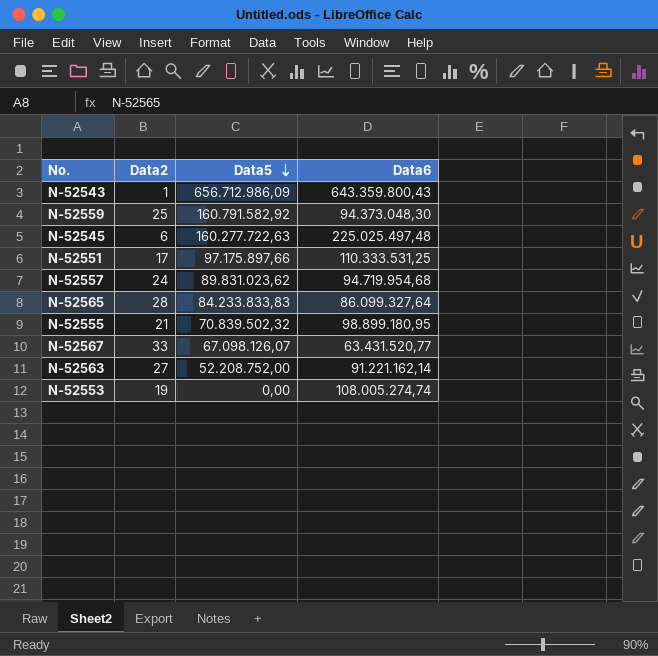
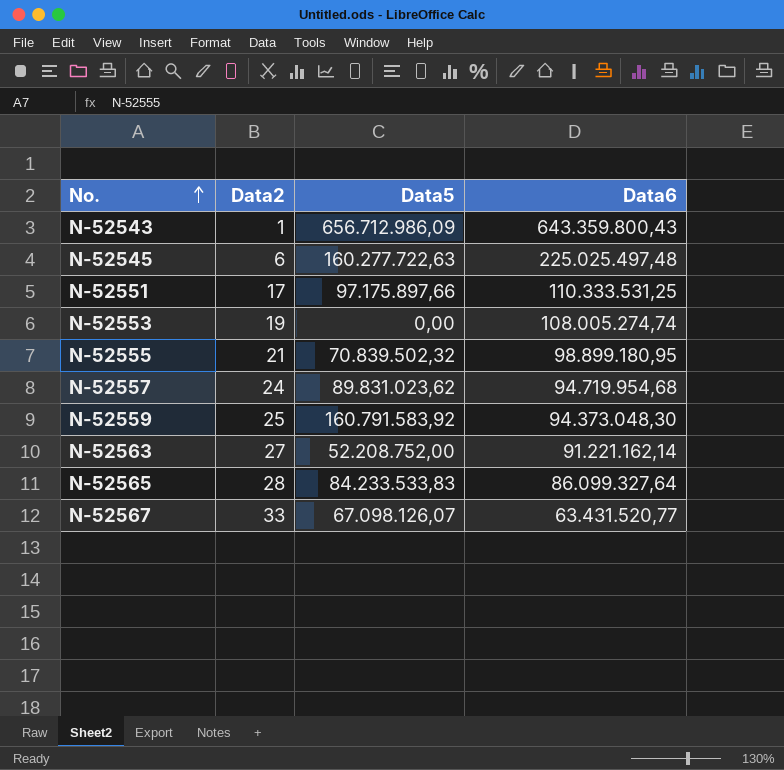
row order: Data5 descending -> No. ascending
N-52559 | Data5: 160.791.582,92 -> 160.791.583,92
N-52565 | Data5: 84.233.833,83 -> 84.233.533,83

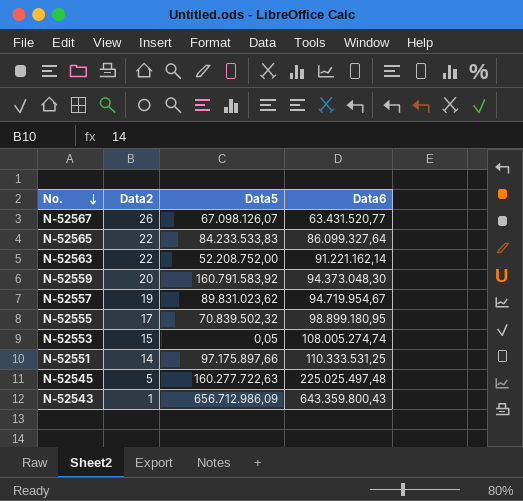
row order: No. ascending -> No. descending
N-52567 | Data2: 33 -> 26
N-52565 | Data2: 28 -> 22
N-52563 | Data2: 27 -> 22
N-52559 | Data2: 25 -> 20
N-52557 | Data2: 24 -> 19
N-52557 | Data6: 94.719.954,68 -> 94.719.954,67
N-52555 | Data2: 21 -> 17
N-52553 | Data2: 19 -> 15
N-52553 | Data5: 0,00 -> 0,05
N-52551 | Data2: 17 -> 14
N-52545 | Data2: 6 -> 5

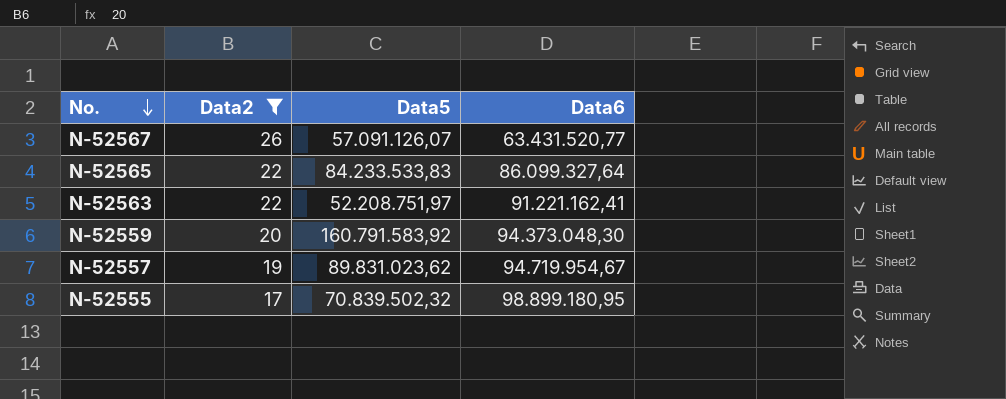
filter: none -> Data2 >= 17
N-52567 | Data5: 67.098.126,07 -> 57.091.126,07
N-52563 | Data5: 52.208.752,00 -> 52.208.751,97
N-52563 | Data6: 91.221.162,14 -> 91.221.162,41

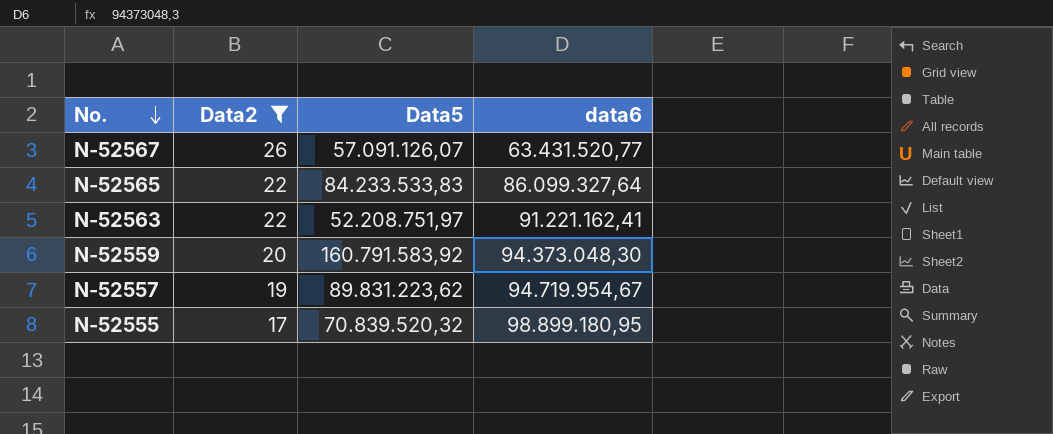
column name: Data6 -> data6
N-52557 | Data5: 89.831.023,62 -> 89.831.223,62
N-52555 | Data5: 70.839.502,32 -> 70.839.520,32

